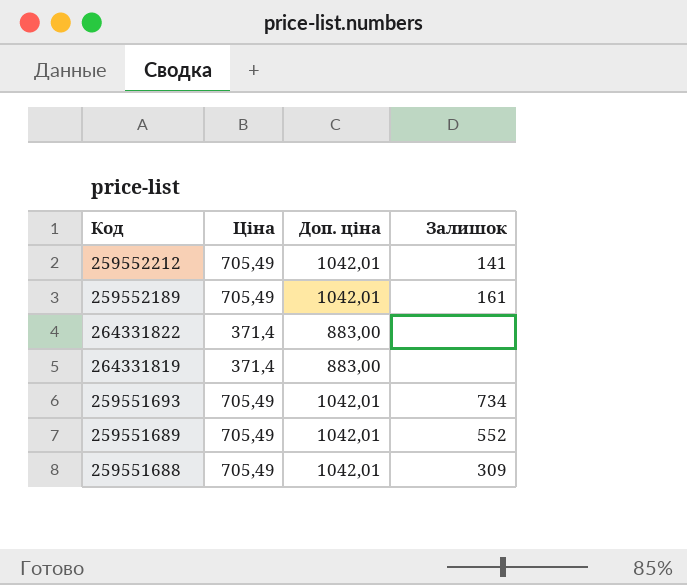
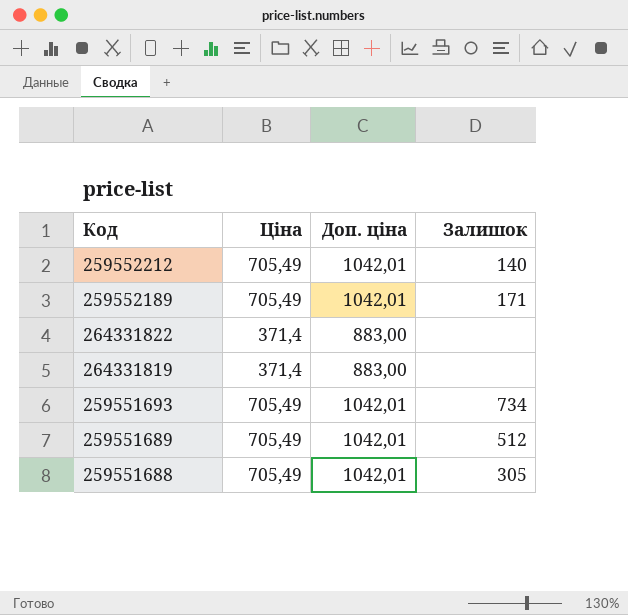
259552212 | Залишок: 141 -> 140
259552189 | Залишок: 161 -> 171
259551689 | Залишок: 552 -> 512
259551688 | Залишок: 309 -> 305

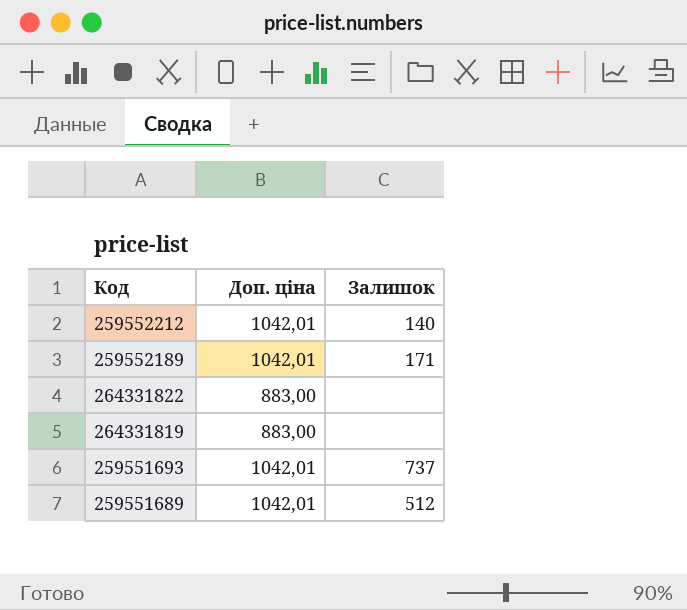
column Ціна | position: 2 -> none
row 259551688: 705,49 | 1042,01 | 305 -> none
259551693 | Залишок: 734 -> 737

